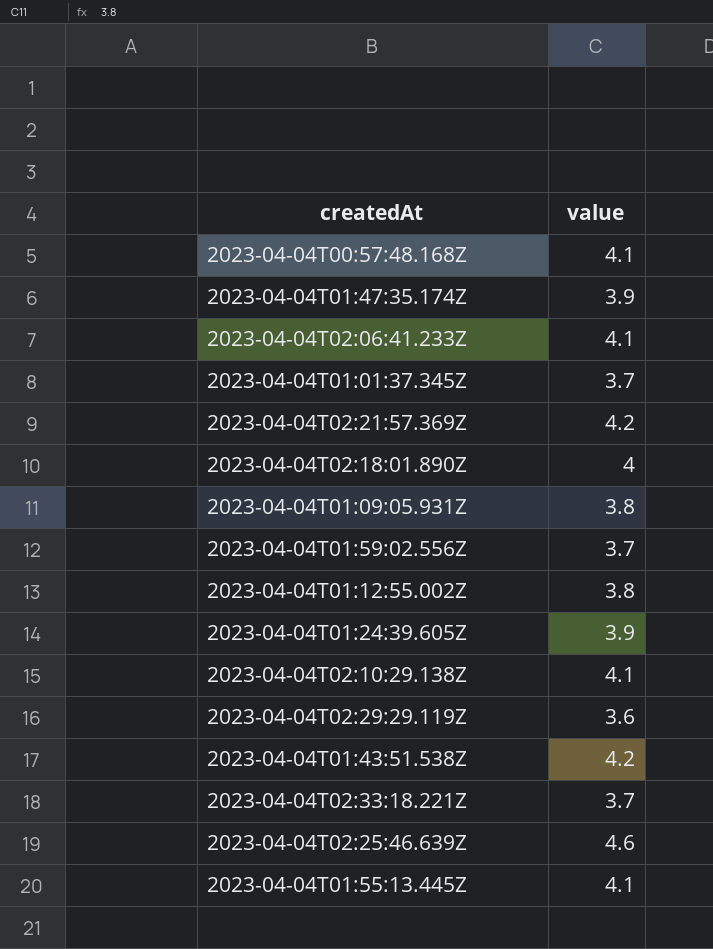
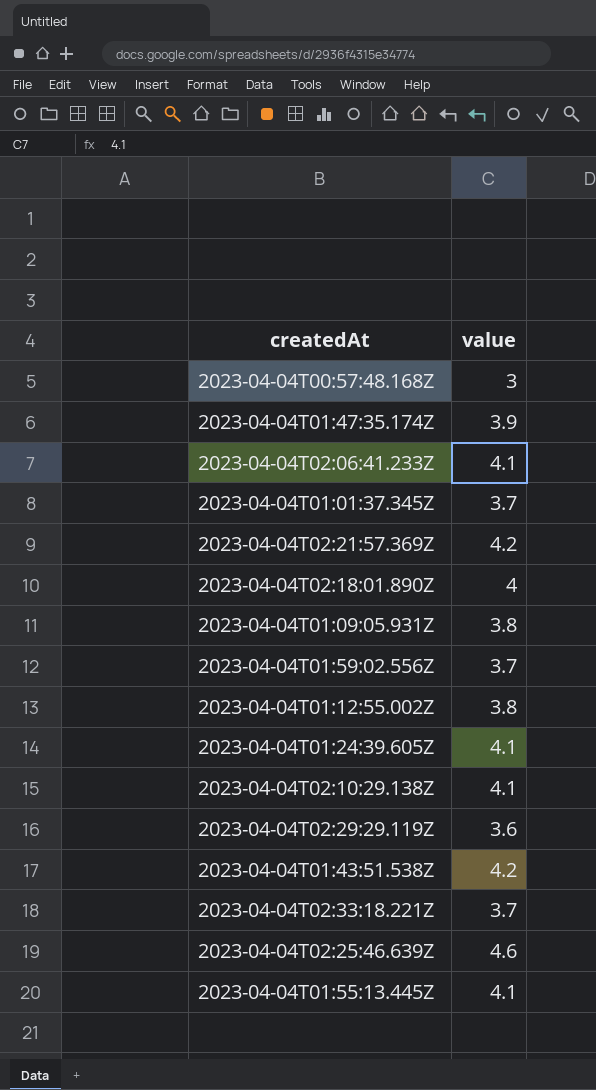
2023-04-04T00:57:48.168Z | value: 4.1 -> 3
2023-04-04T01:24:39.605Z | value: 3.9 -> 4.1

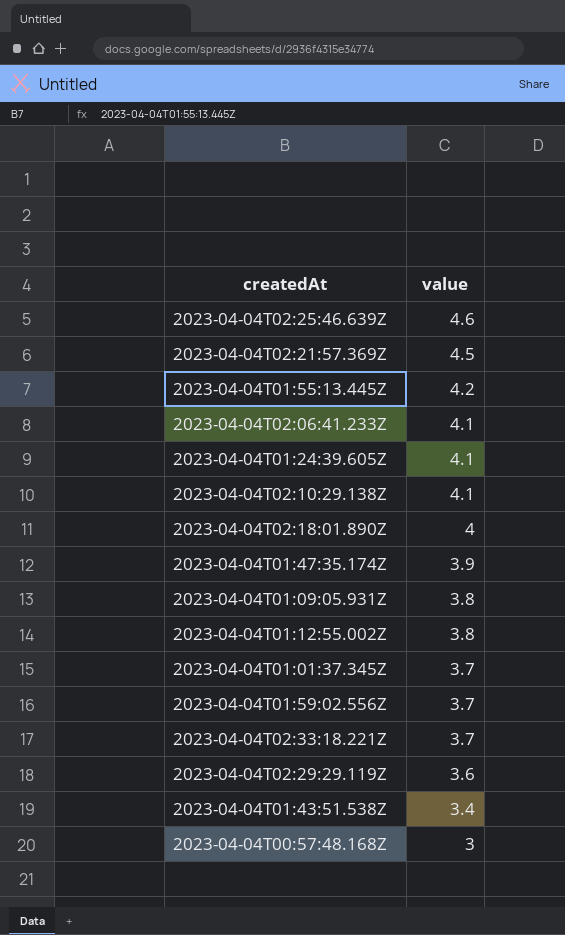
row order: none -> value descending
2023-04-04T02:21:57.369Z | value: 4.2 -> 4.5
2023-04-04T01:55:13.445Z | value: 4.1 -> 4.2
2023-04-04T01:43:51.538Z | value: 4.2 -> 3.4

